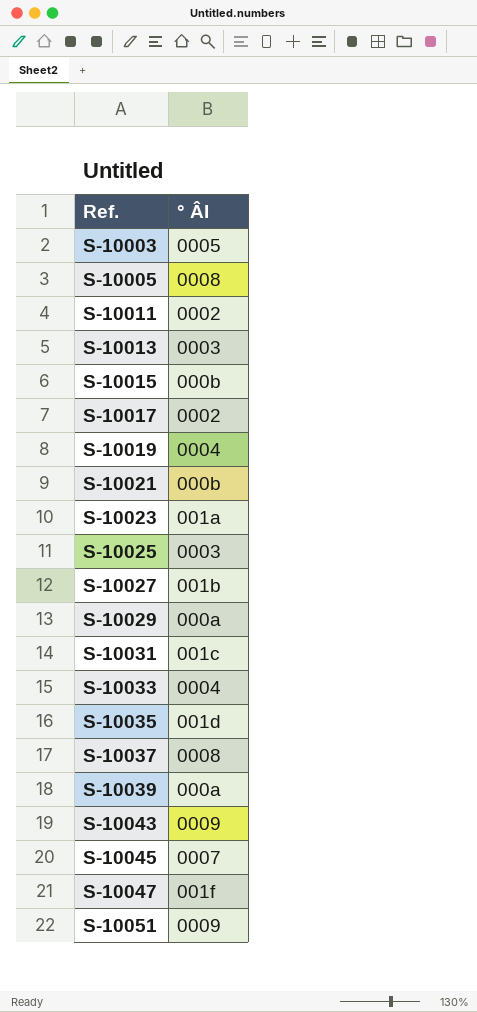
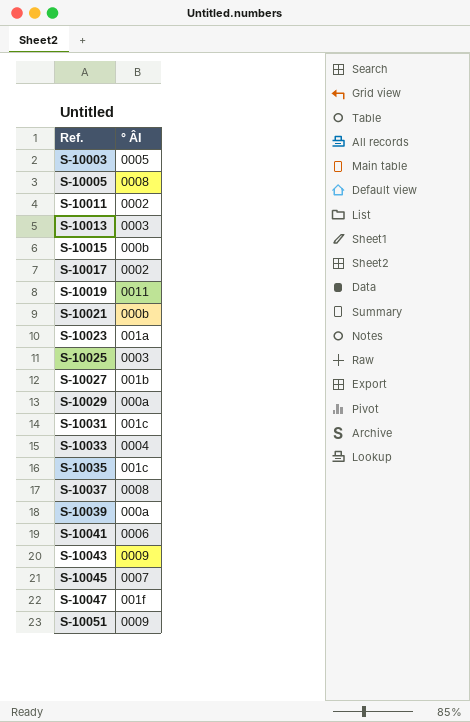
S-10019 | ° ÂI: 0004 -> 0011
S-10035 | ° ÂI: 001d -> 001c
row S-10041: none -> 0006

